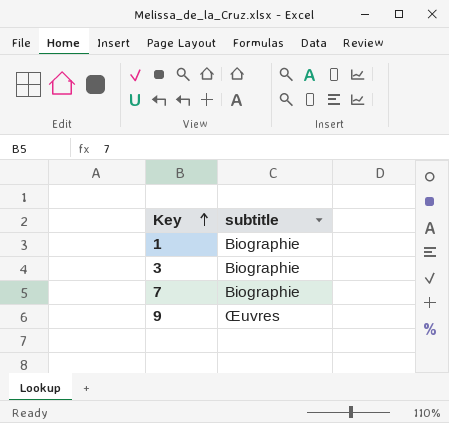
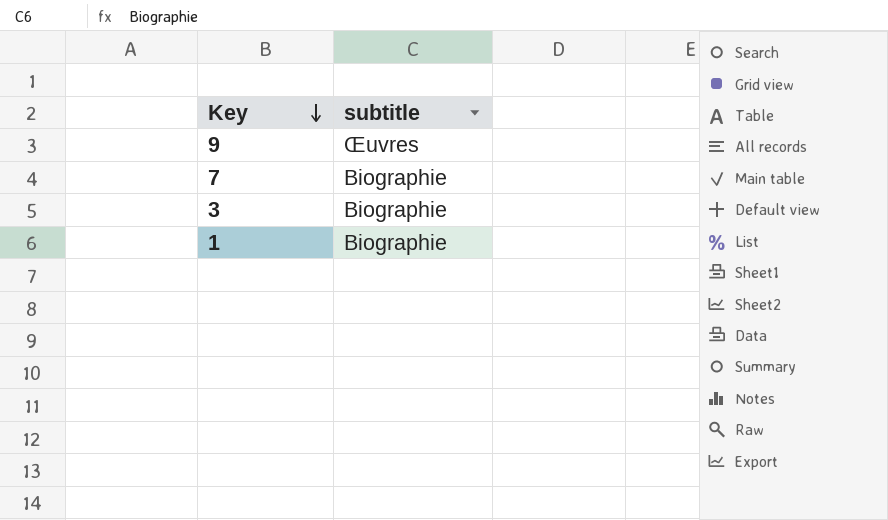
row order: Key ascending -> Key descending

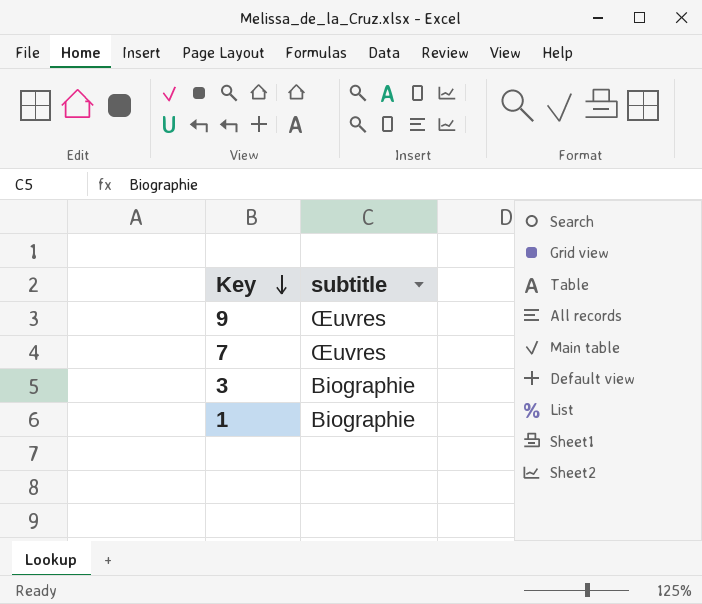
7 | subtitle: Biographie -> Œuvres

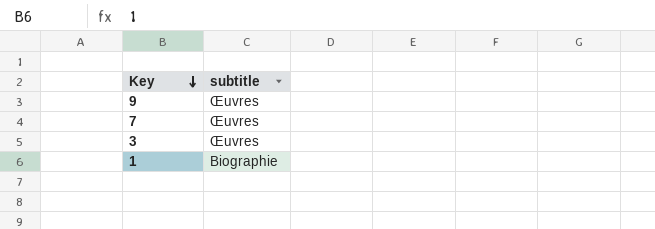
3 | subtitle: Biographie -> Œuvres

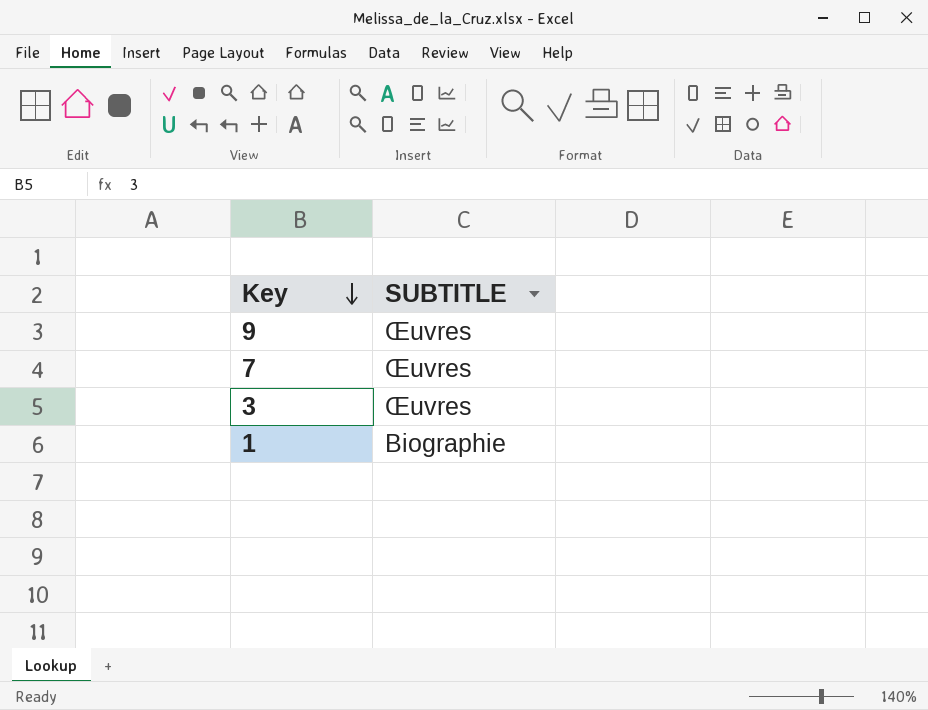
column name: subtitle -> SUBTITLE

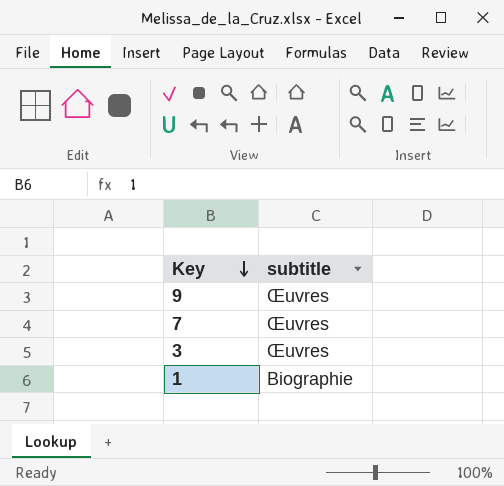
column name: SUBTITLE -> subtitle

